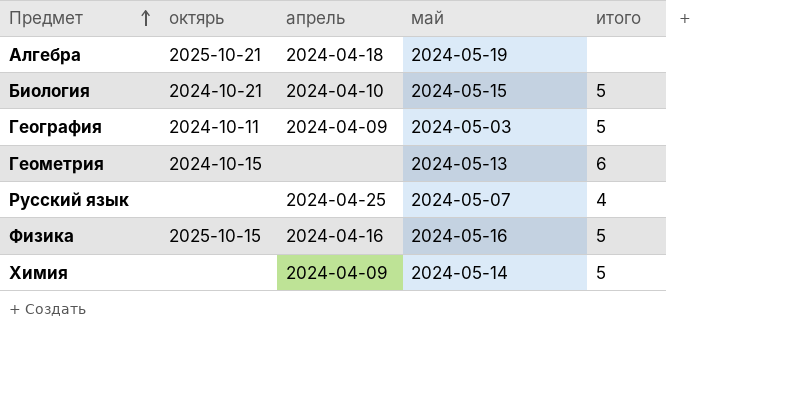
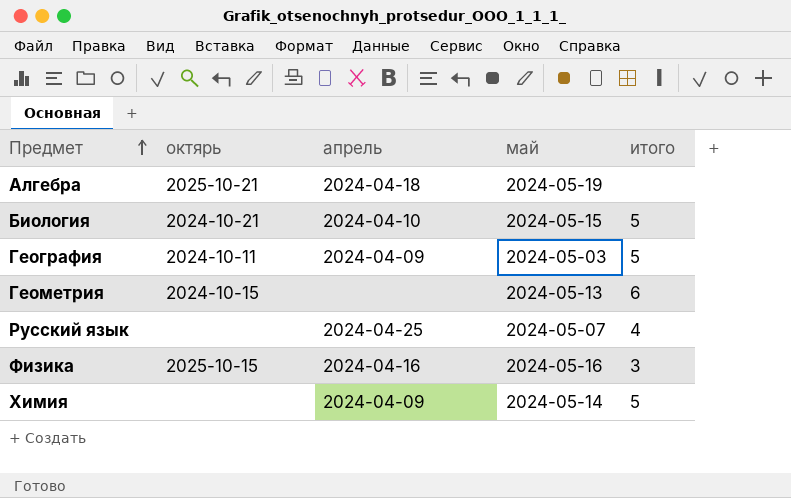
Физика | итого: 5 -> 3

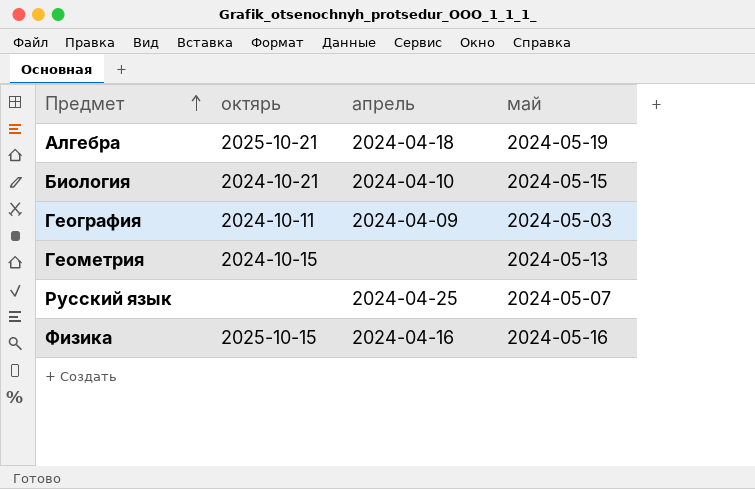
column итого | position: 5 -> none
row Химия: none | 2024-04-09 | 2024-05-14 | 5 -> none

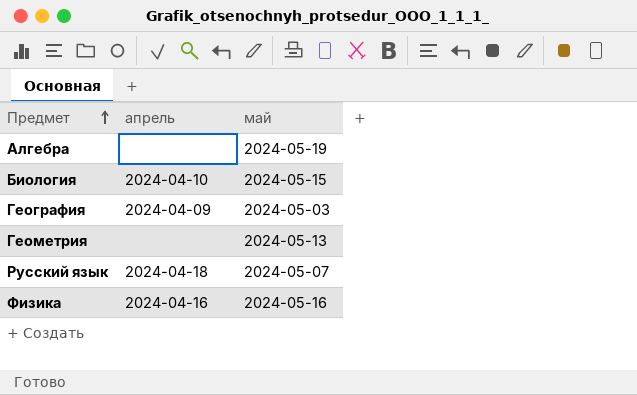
column октярь | position: 2 -> none
Алгебра | апрель: 2024-04-18 -> none
Русский язык | апрель: 2024-04-25 -> 2024-04-18

